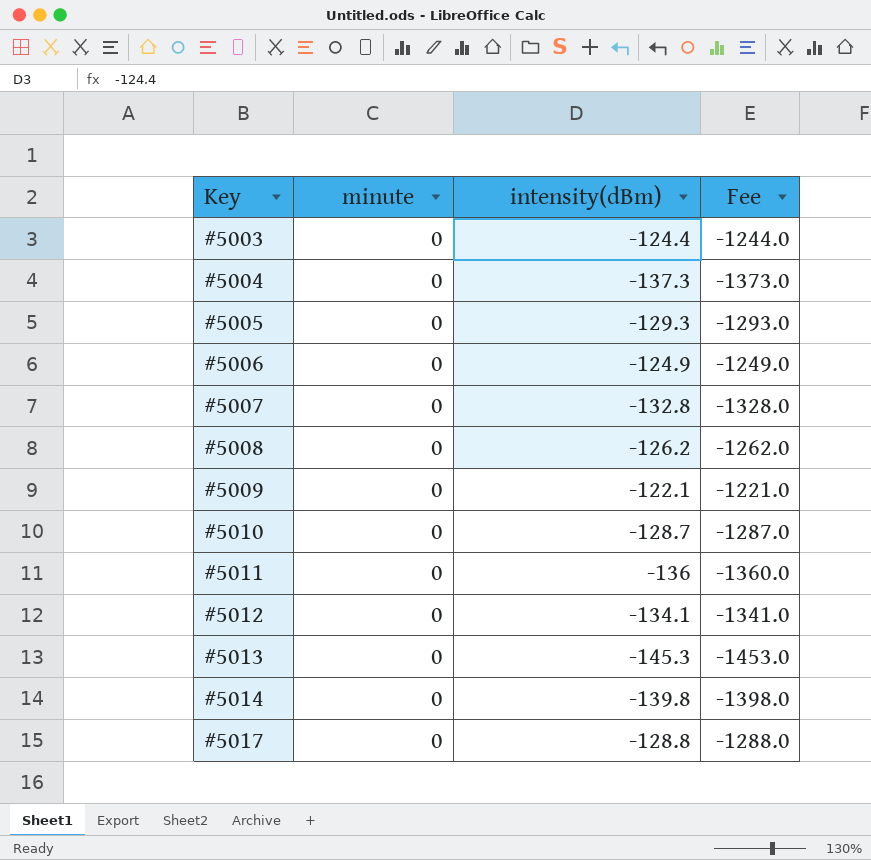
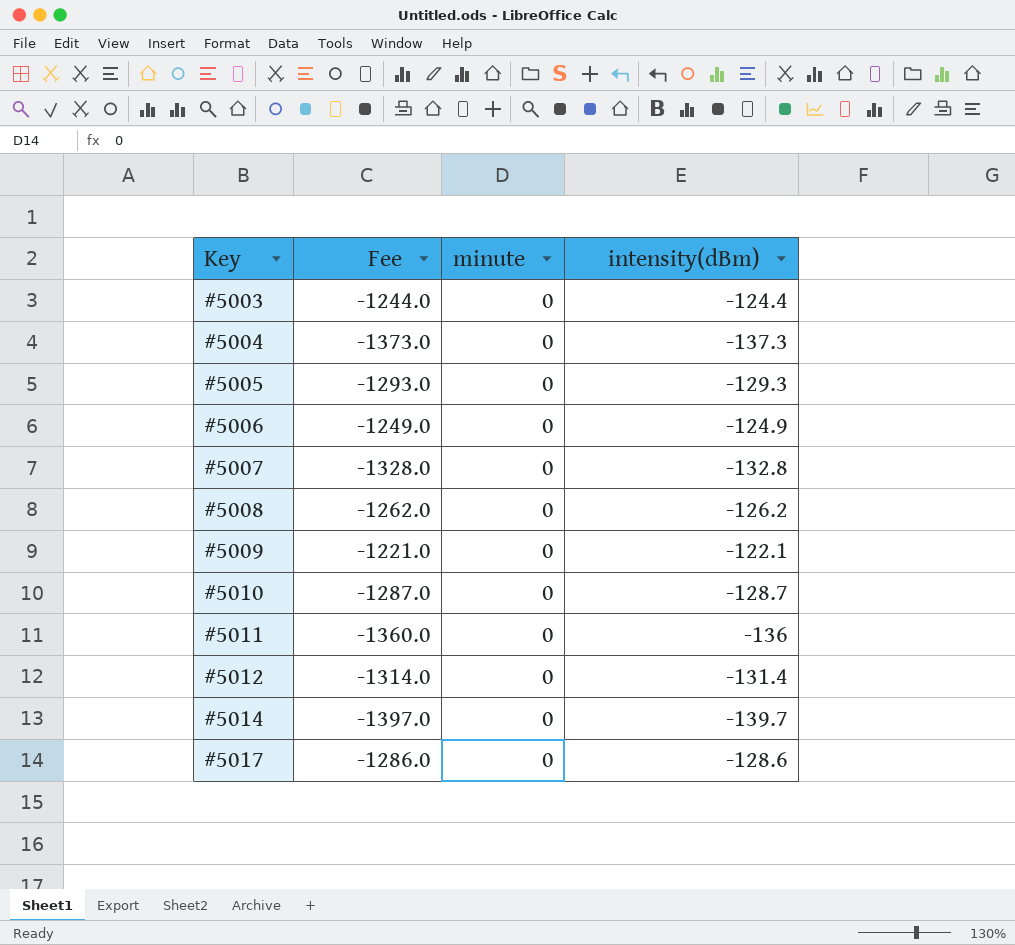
column Fee | position: 4 -> 2
row #5013: 0 | -145.3 | -1453.0 -> none
#5012 | Fee: -1341.0 -> -1314.0
#5012 | intensity(dBm): -134.1 -> -131.4
#5014 | Fee: -1398.0 -> -1397.0
#5014 | intensity(dBm): -139.8 -> -139.7
#5017 | Fee: -1288.0 -> -1286.0
#5017 | intensity(dBm): -128.8 -> -128.6

